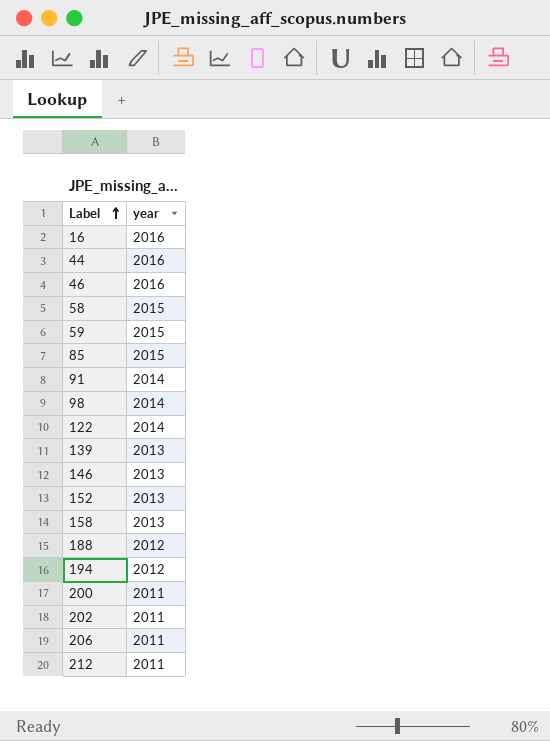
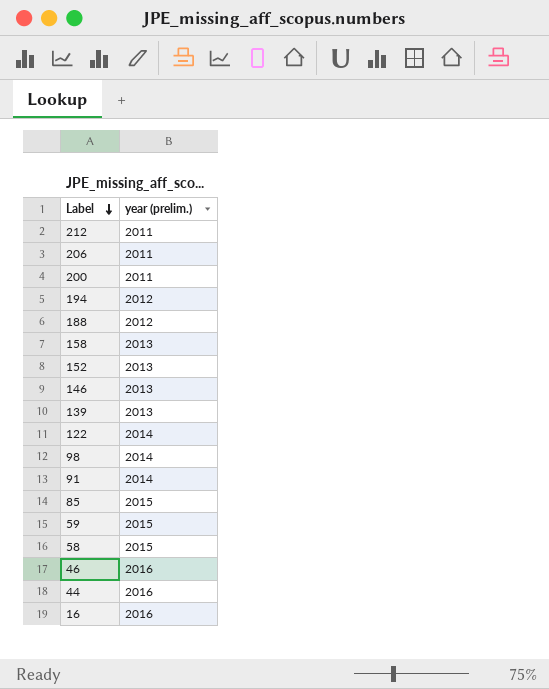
row order: Label ascending -> Label descending
column name: year -> year (prelim.)
row 202: 2011 -> none

